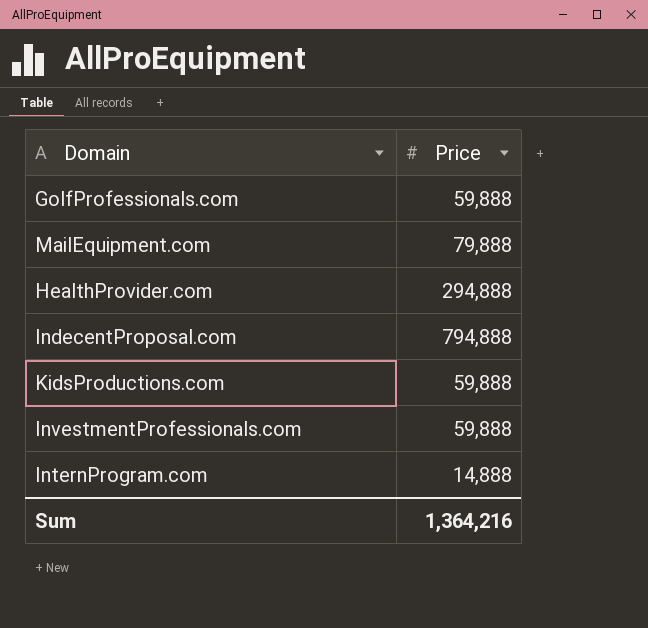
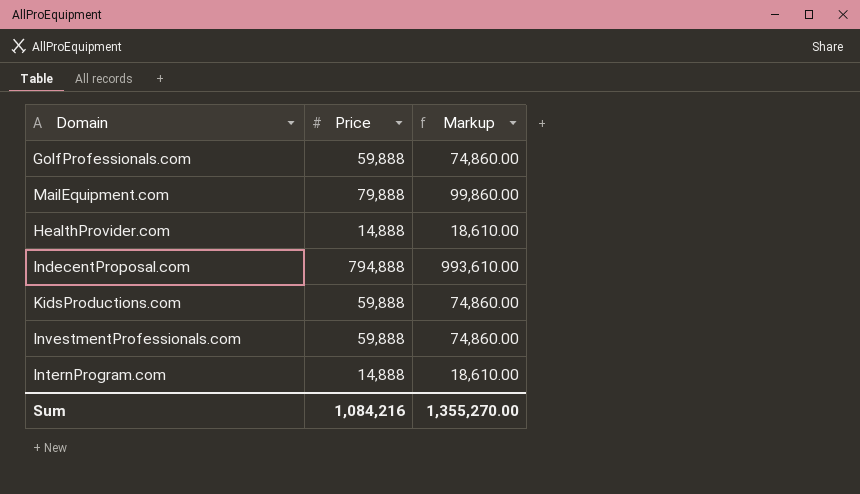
column Markup | formula: none -> [Price] * 1.25
HealthProvider.com | Price: 294,888 -> 14,888
Sum | Price: 1,364,216 -> 1,084,216

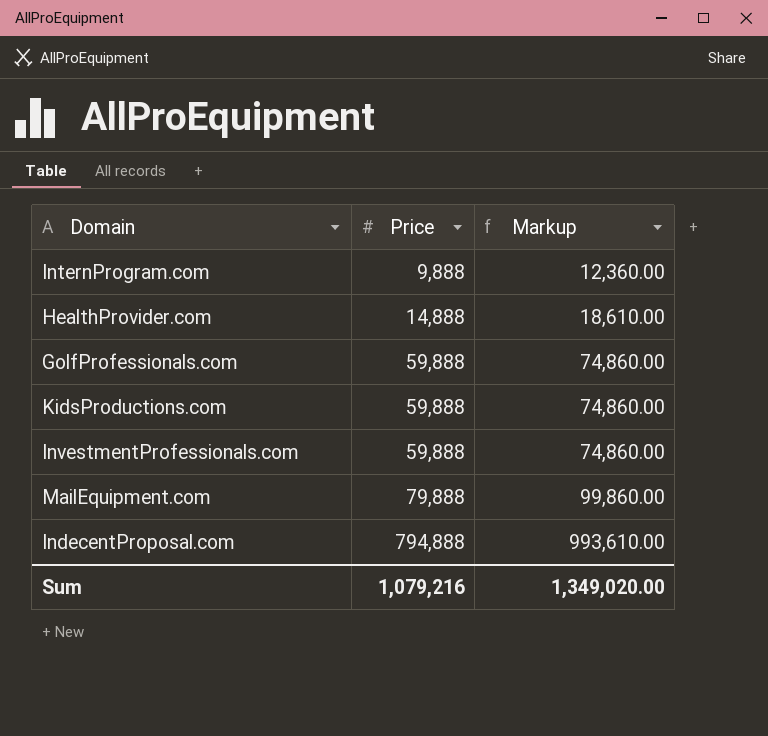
row order: none -> Price ascending
InternProgram.com | Price: 14,888 -> 9,888
InternProgram.com | Markup: 18,610.00 -> 12,360.00
Sum | Price: 1,084,216 -> 1,079,216
Sum | Markup: 1,355,270.00 -> 1,349,020.00

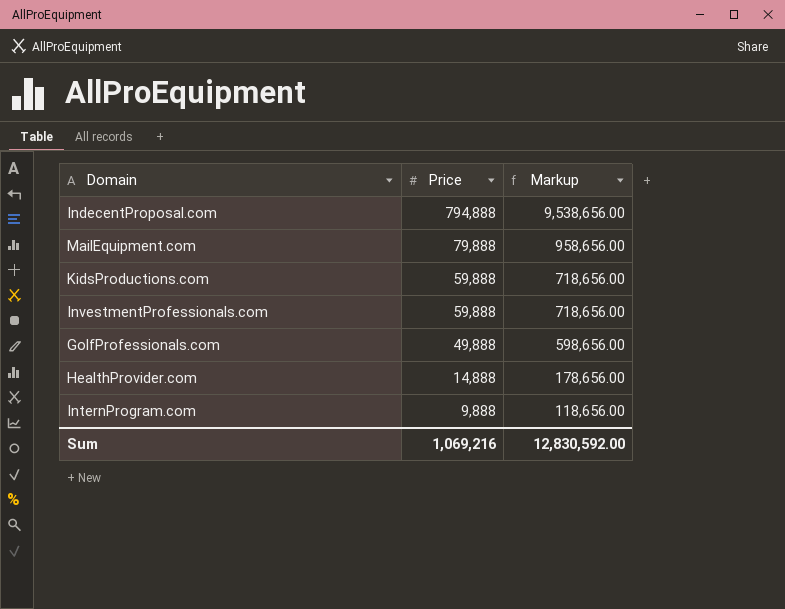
row order: Price ascending -> Price descending
column Markup | formula: [Price] * 1.25 -> [Price] * 12
GolfProfessionals.com | Price: 59,888 -> 49,888
Sum | Price: 1,079,216 -> 1,069,216
Sum | Markup: 1,349,020.00 -> 12,830,592.00

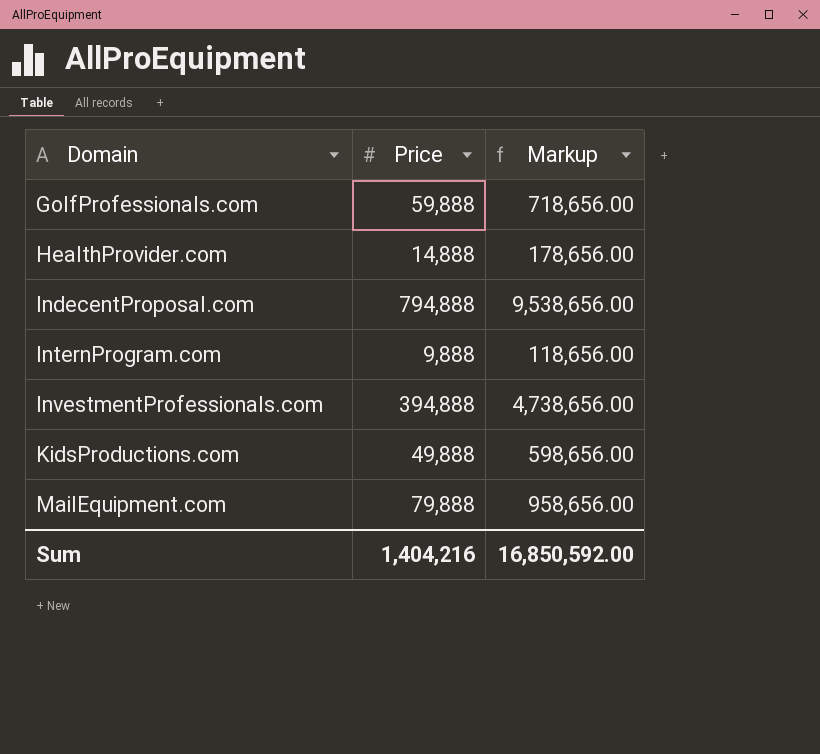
row order: Price descending -> Domain ascending
GolfProfessionals.com | Price: 49,888 -> 59,888
GolfProfessionals.com | Markup: 598,656.00 -> 718,656.00
InvestmentProfessionals.com | Price: 59,888 -> 394,888
InvestmentProfessionals.com | Markup: 718,656.00 -> 4,738,656.00
KidsProductions.com | Price: 59,888 -> 49,888
KidsProductions.com | Markup: 718,656.00 -> 598,656.00
Sum | Price: 1,069,216 -> 1,404,216
Sum | Markup: 12,830,592.00 -> 16,850,592.00

